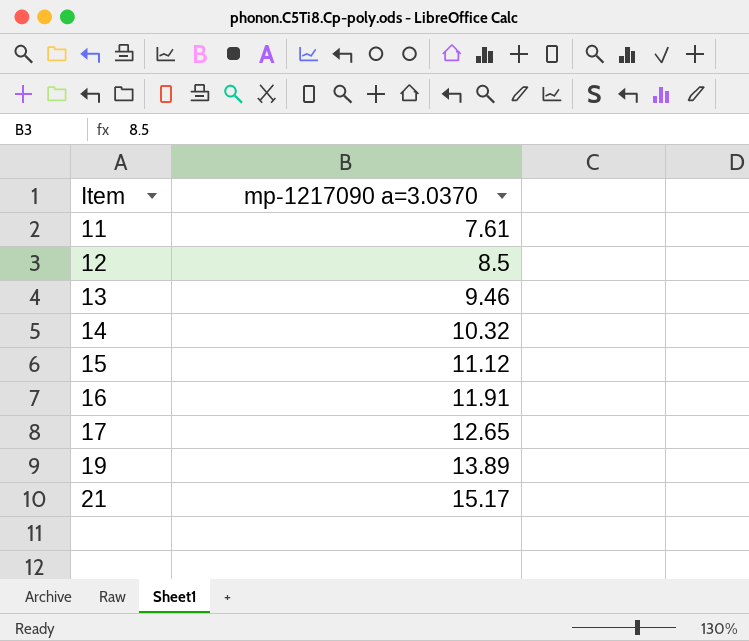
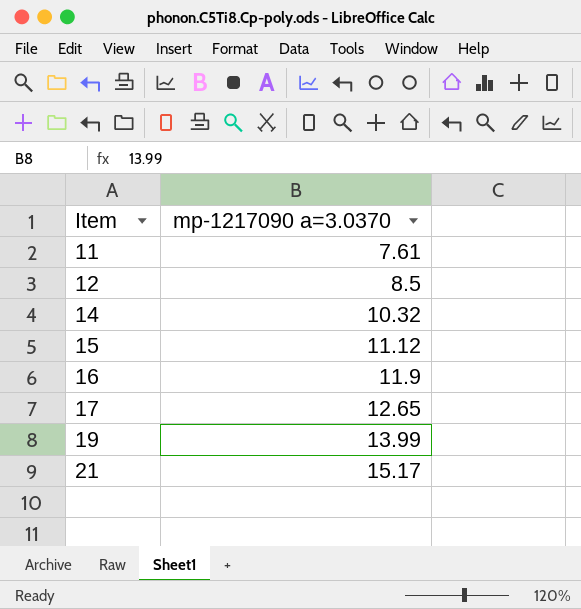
row 13: 9.46 -> none
16 | mp-1217090 a=3.0370: 11.91 -> 11.9
19 | mp-1217090 a=3.0370: 13.89 -> 13.99

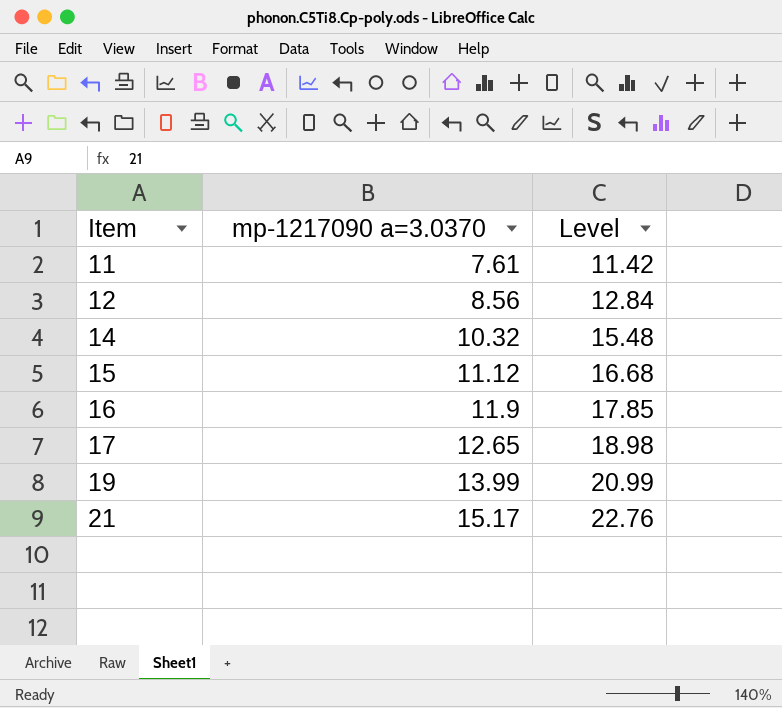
column Level | formula: none -> [mp-1217090 a=3.0370] * 1.5
12 | mp-1217090 a=3.0370: 8.5 -> 8.56

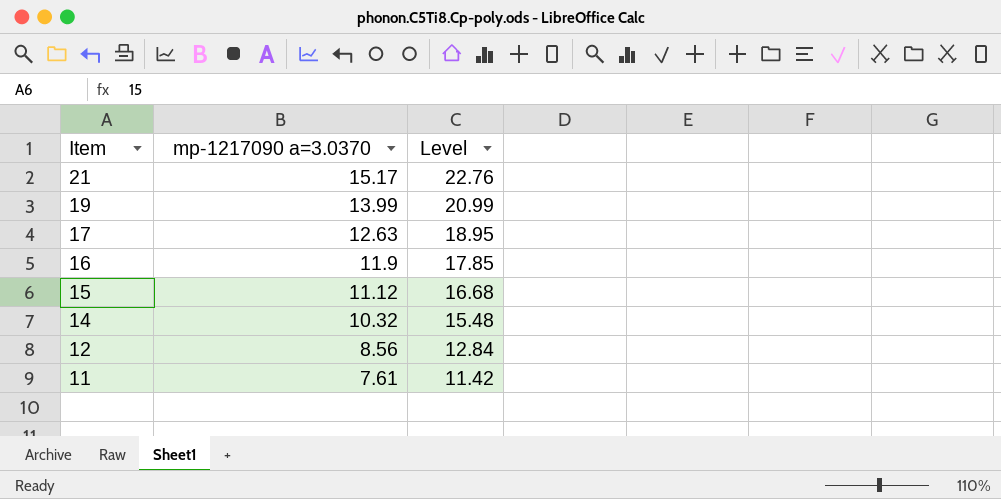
row order: Item ascending -> Item descending
17 | mp-1217090 a=3.0370: 12.65 -> 12.63
17 | Level: 18.98 -> 18.95

